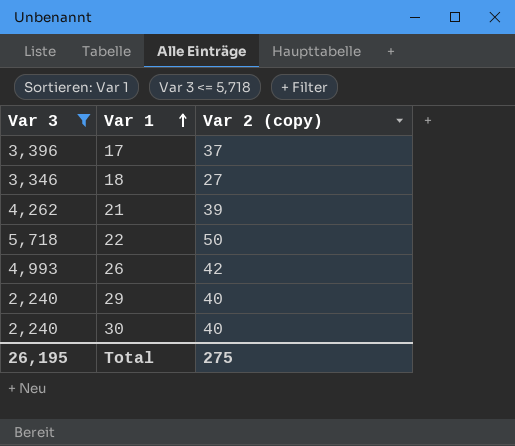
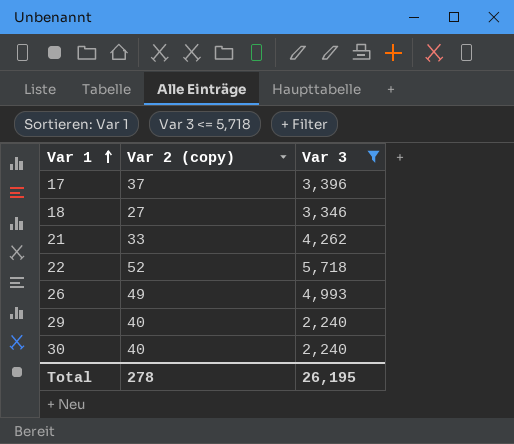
column Var 3 | position: 1 -> 3
21 | Var 2 (copy): 39 -> 33
22 | Var 2 (copy): 50 -> 52
26 | Var 2 (copy): 42 -> 49
Total | Var 2 (copy): 275 -> 278

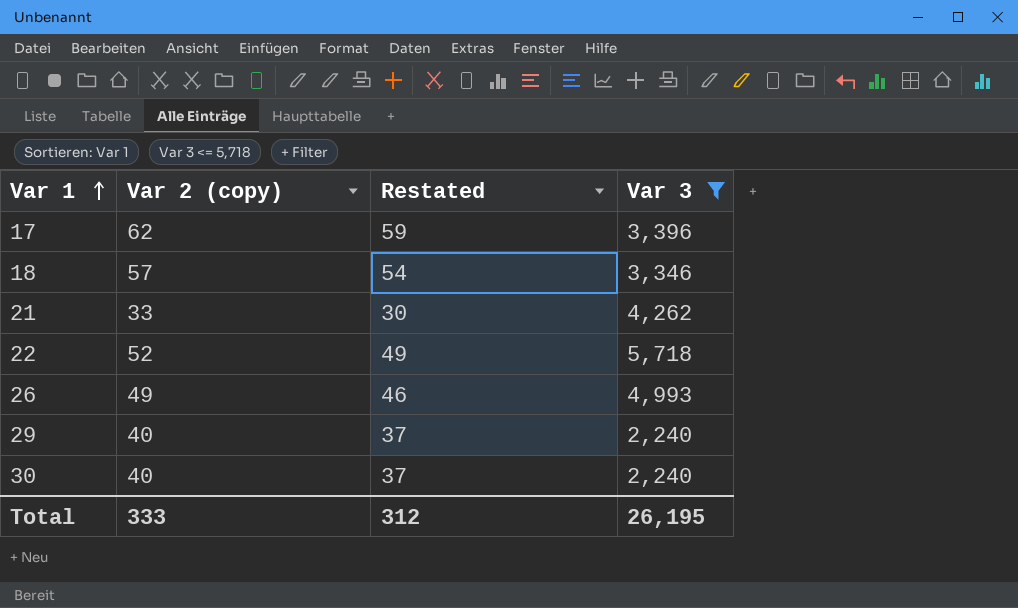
column Restated | formula: none -> [Var 2 (copy)] - 3
17 | Var 2 (copy): 37 -> 62
18 | Var 2 (copy): 27 -> 57
Total | Var 2 (copy): 278 -> 333

